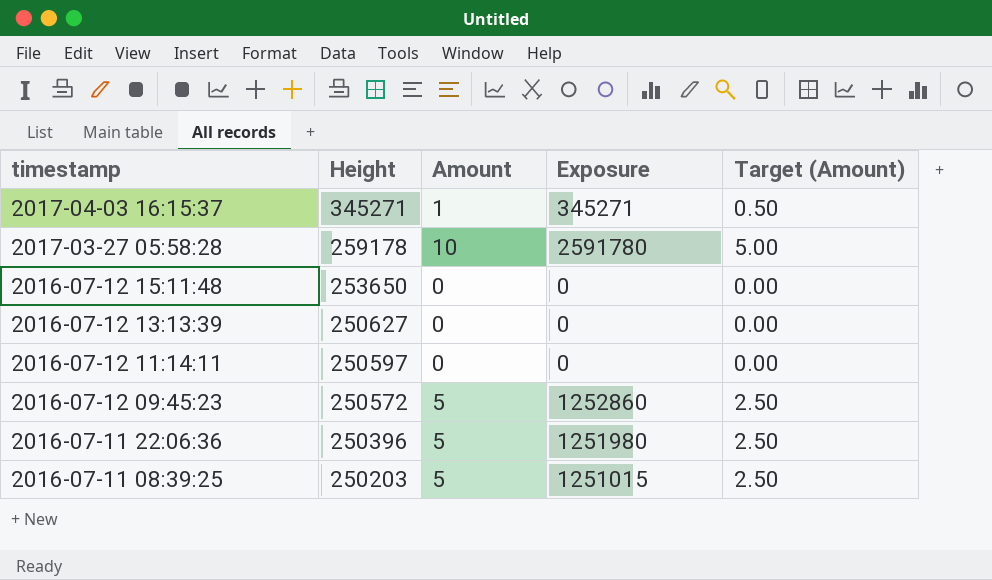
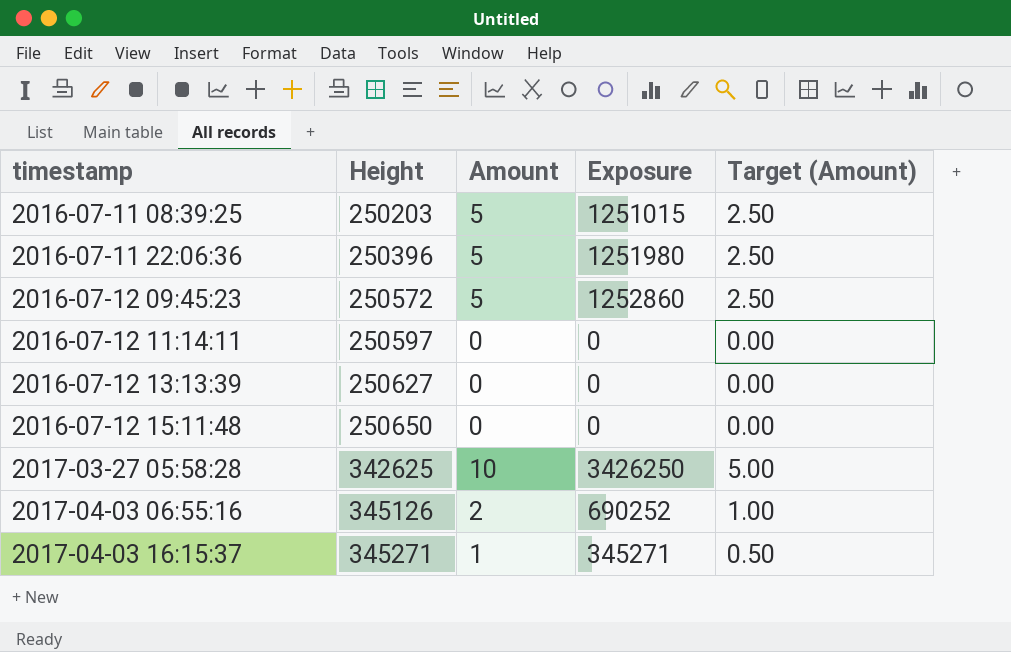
row order: timestamp descending -> timestamp ascending
2016-07-12 15:11:48 | Height: 253650 -> 250650
2017-03-27 05:58:28 | Height: 259178 -> 342625
2017-03-27 05:58:28 | Exposure: 2591780 -> 3426250
row 2017-04-03 06:55:16: none -> 345126 | 2 | 690252 | 1.00

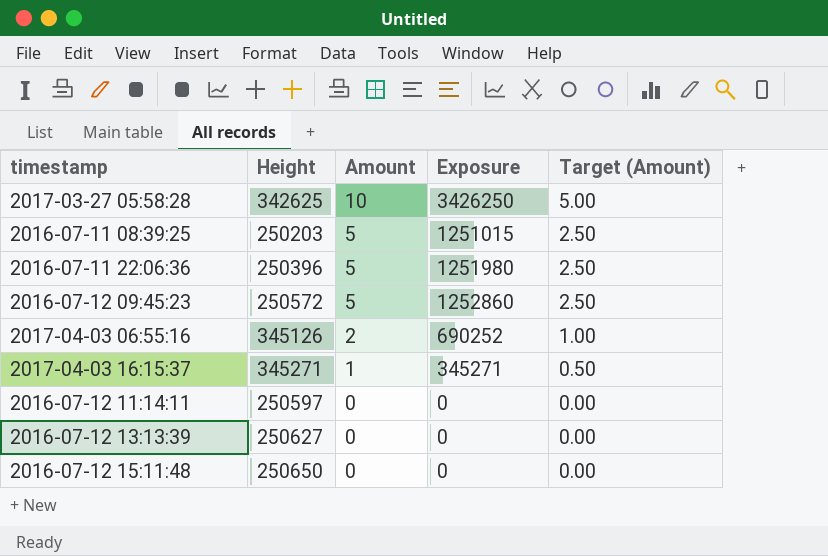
row order: timestamp ascending -> Amount descending

